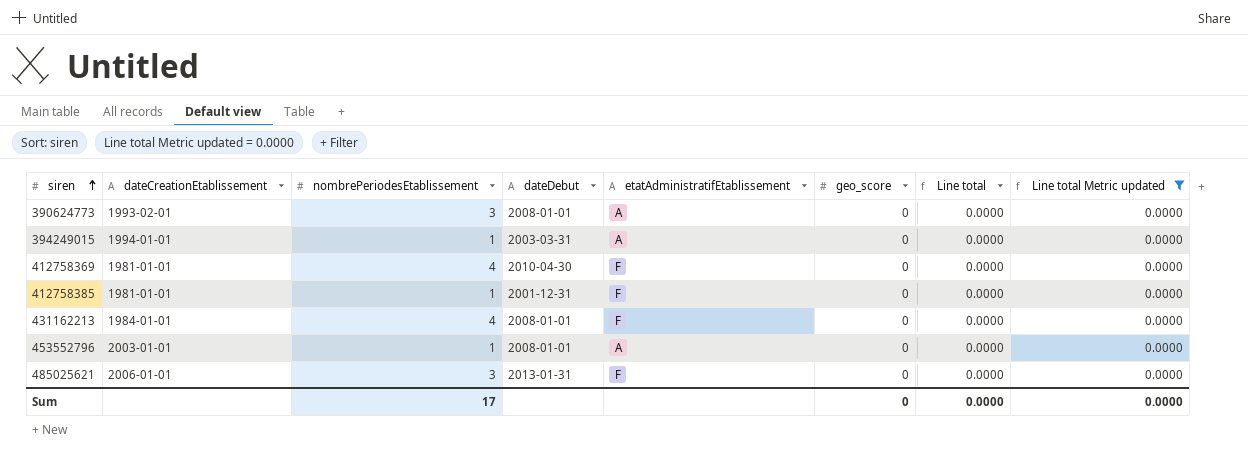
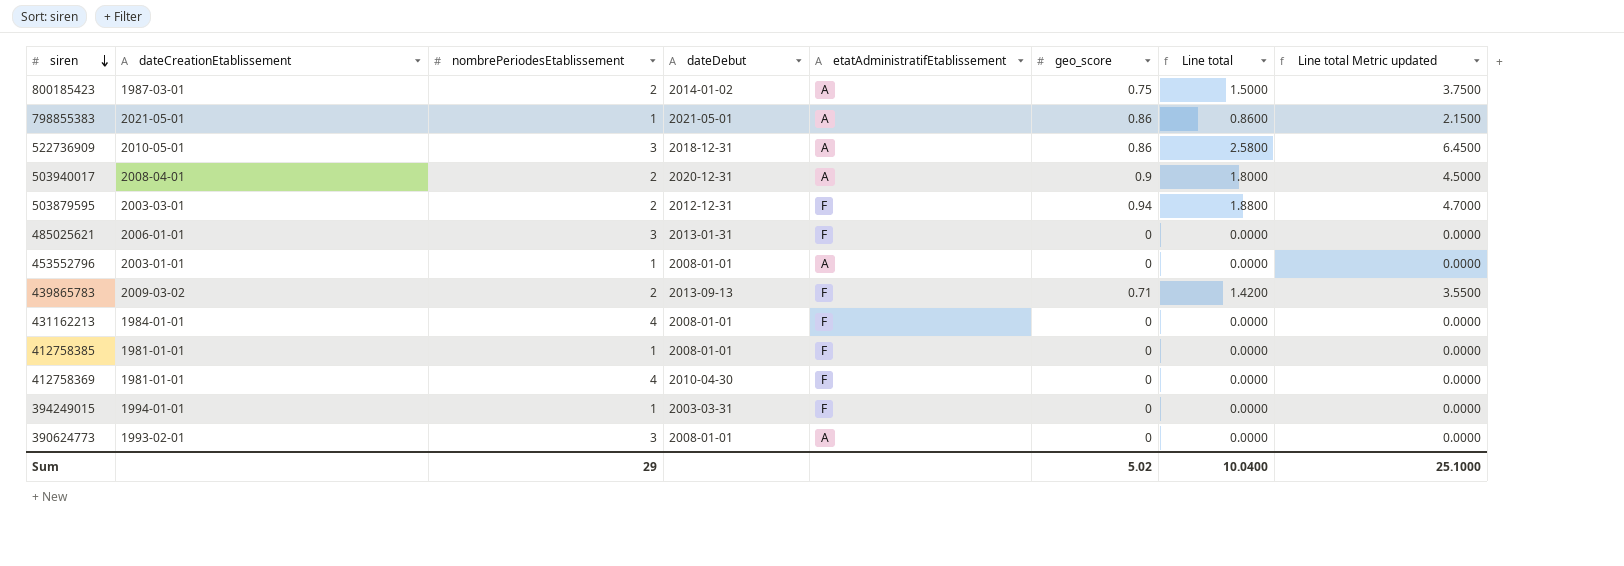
filter: Line total Metric updated = 0.0000 -> none
row order: siren ascending -> siren descending
412758385 | dateDebut: 2001-12-31 -> 2008-01-01
394249015 | etatAdministratifEtablissement: A -> F
Sum | nombrePeriodesEtablissement: 17 -> 29
Sum | geo_score: 0 -> 5.02
Sum | Line total: 0.0000 -> 10.0400
Sum | Line total Metric updated: 0.0000 -> 25.1000

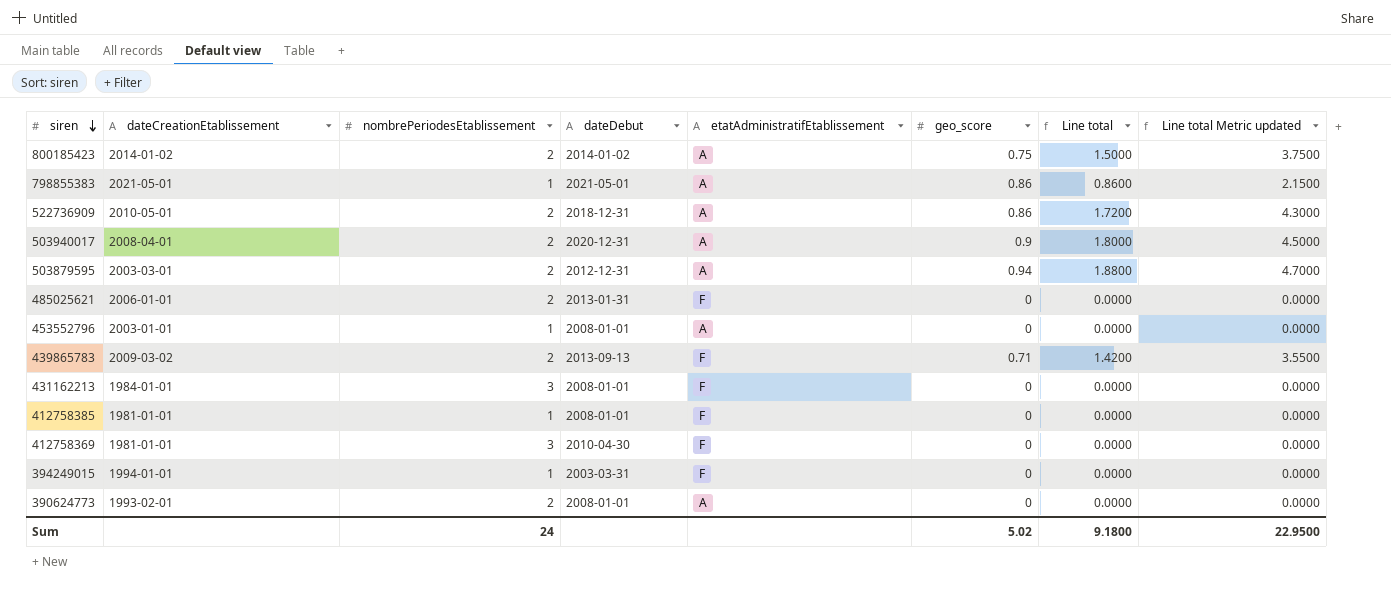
800185423 | dateCreationEtablissement: 1987-03-01 -> 2014-01-02
522736909 | nombrePeriodesEtablissement: 3 -> 2
522736909 | Line total: 2.5800 -> 1.7200
522736909 | Line total Metric updated: 6.4500 -> 4.3000
503879595 | etatAdministratifEtablissement: F -> A
485025621 | nombrePeriodesEtablissement: 3 -> 2
431162213 | nombrePeriodesEtablissement: 4 -> 3
412758369 | nombrePeriodesEtablissement: 4 -> 3
390624773 | nombrePeriodesEtablissement: 3 -> 2
Sum | nombrePeriodesEtablissement: 29 -> 24
Sum | Line total: 10.0400 -> 9.1800
Sum | Line total Metric updated: 25.1000 -> 22.9500

